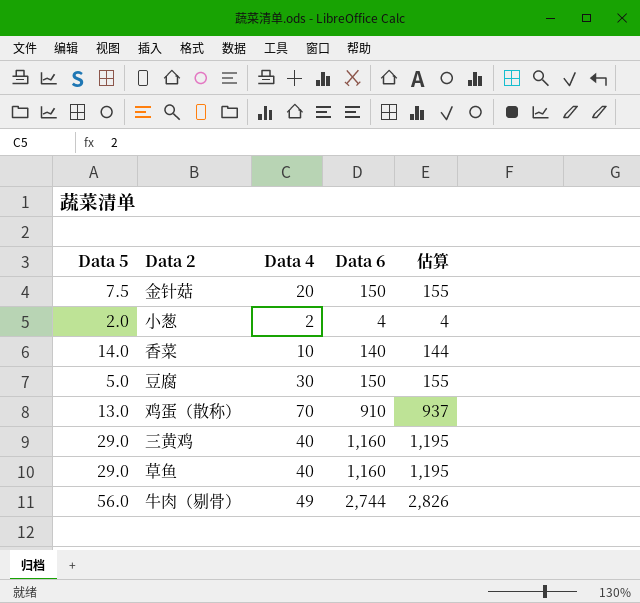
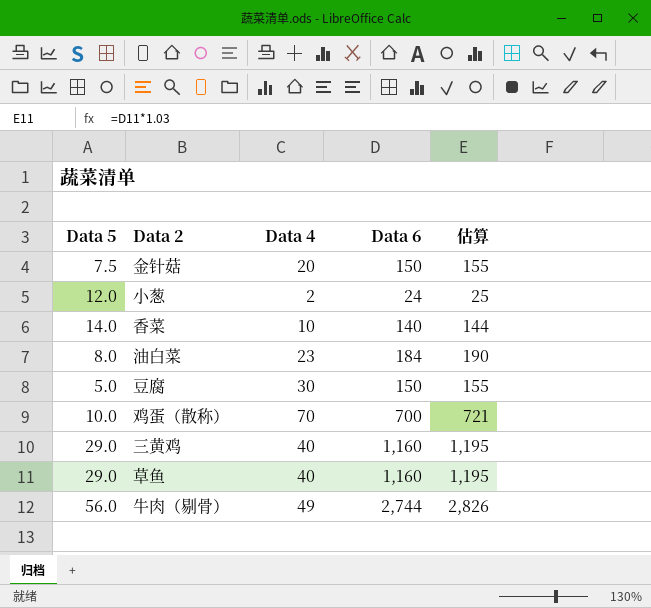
小葱 | Data 5: 2.0 -> 12.0
小葱 | Data 6: 4 -> 24
小葱 | 估算: 4 -> 25
row 油白菜: none -> 8.0 | 23 | 184 | 190
鸡蛋（散称） | Data 5: 13.0 -> 10.0
鸡蛋（散称） | Data 6: 910 -> 700
鸡蛋（散称） | 估算: 937 -> 721

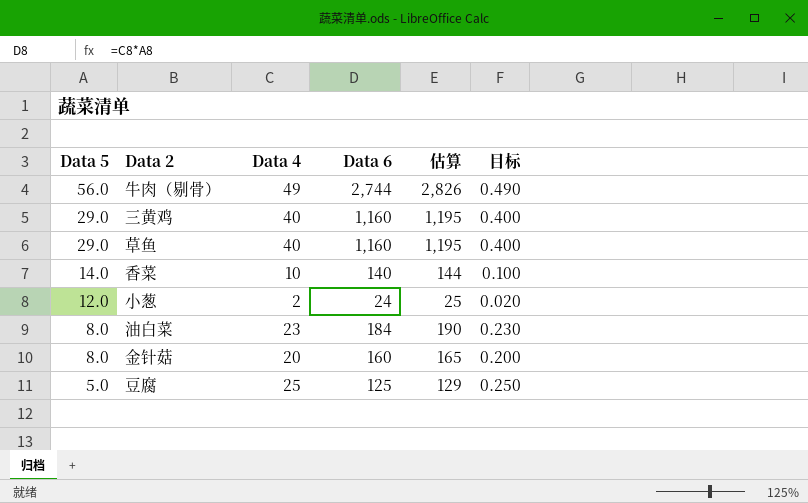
row order: none -> Data 5 descending
column 目标 | formula: none -> [Data 4] * 0.01
row 鸡蛋（散称）: 10.0 | 70 | 700 | 721 -> none
金针菇 | Data 5: 7.5 -> 8.0
金针菇 | Data 6: 150 -> 160
金针菇 | 估算: 155 -> 165
豆腐 | Data 4: 30 -> 25
豆腐 | Data 6: 150 -> 125
豆腐 | 估算: 155 -> 129

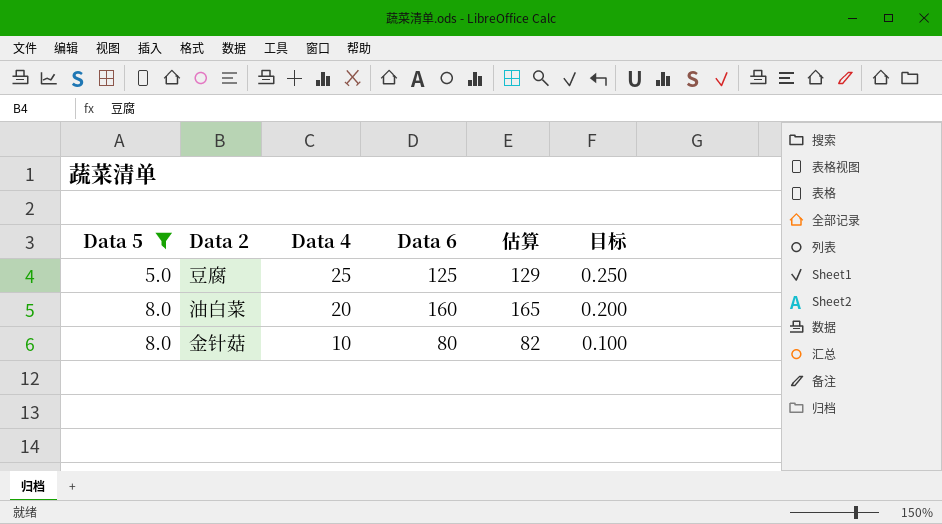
filter: none -> Data 5 <= 8.0
row order: Data 5 descending -> Data 5 ascending
油白菜 | Data 4: 23 -> 20
油白菜 | Data 6: 184 -> 160
油白菜 | 估算: 190 -> 165
油白菜 | 目标: 0.230 -> 0.200
金针菇 | Data 4: 20 -> 10
金针菇 | Data 6: 160 -> 80
金针菇 | 估算: 165 -> 82
金针菇 | 目标: 0.200 -> 0.100

